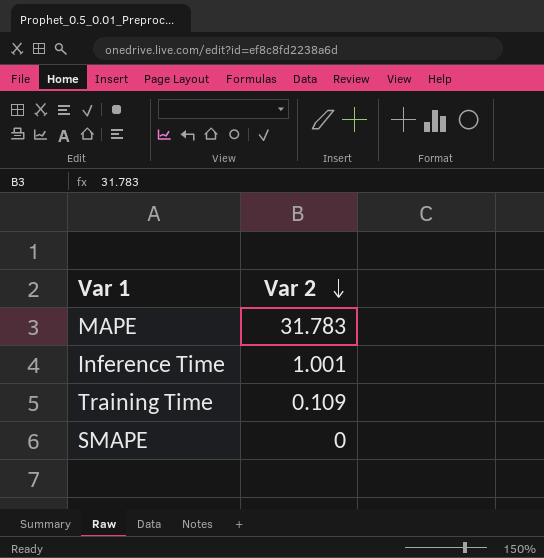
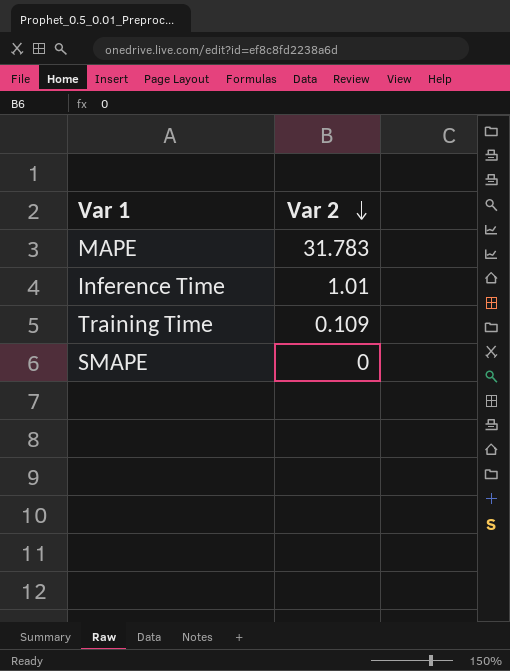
Inference Time | Var 2: 1.001 -> 1.01

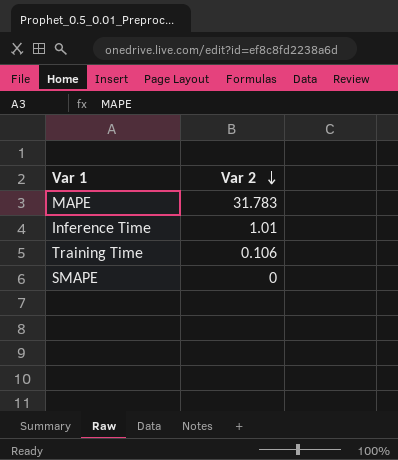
Training Time | Var 2: 0.109 -> 0.106

